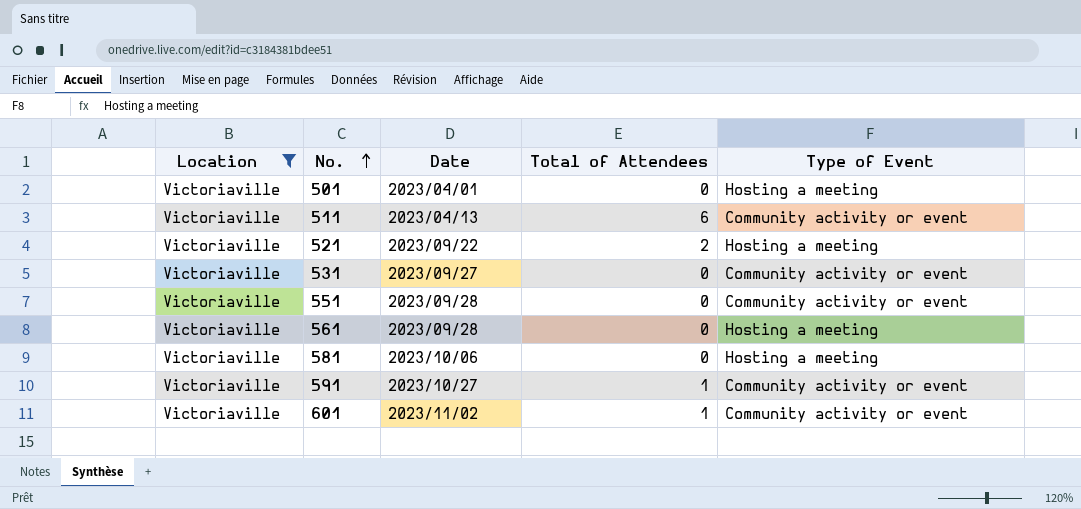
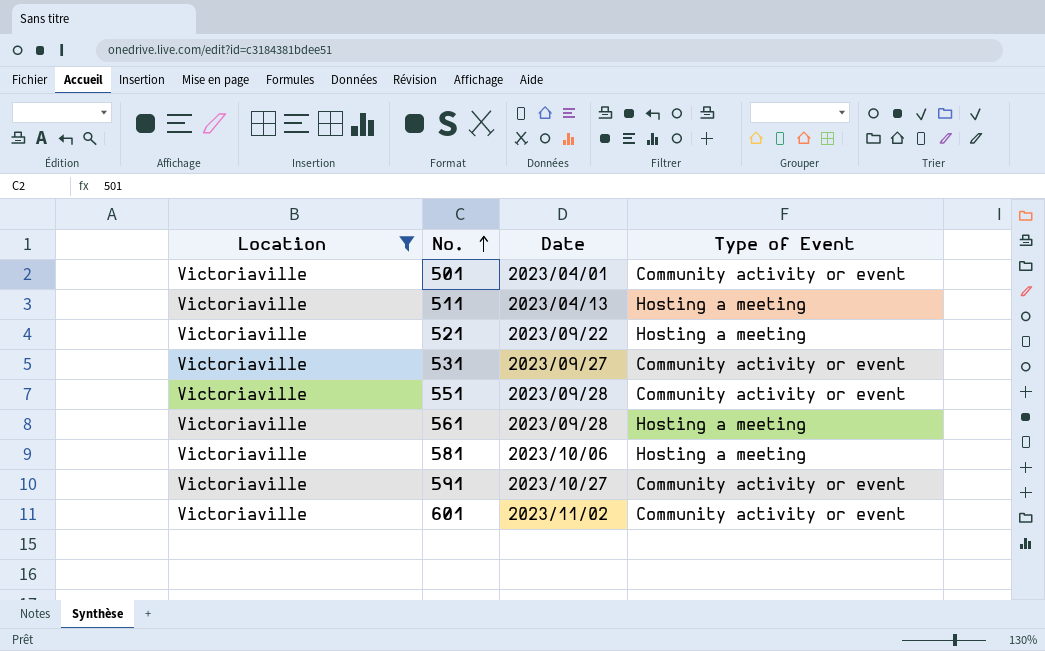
column Total of Attendees | position: 4 -> none
501 | Type of Event: Hosting a meeting -> Community activity or event
511 | Type of Event: Community activity or event -> Hosting a meeting

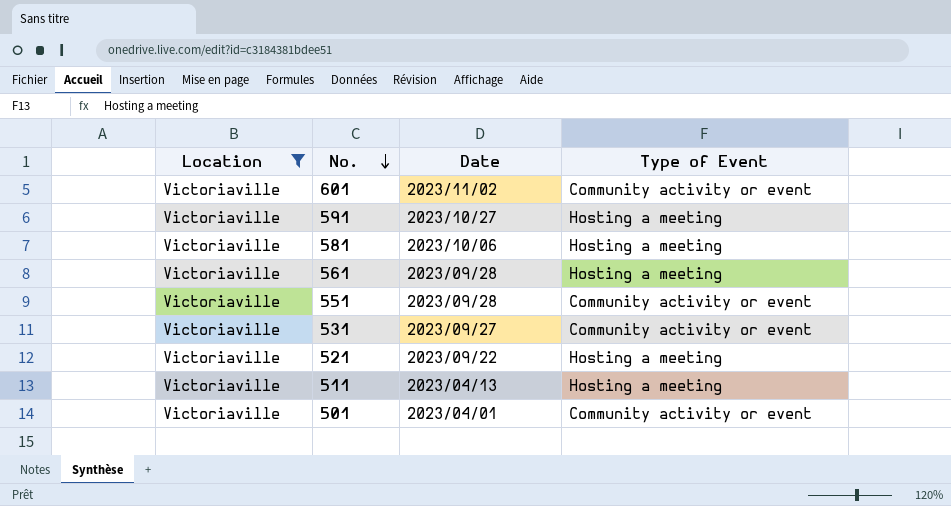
row order: No. ascending -> No. descending
591 | Type of Event: Community activity or event -> Hosting a meeting

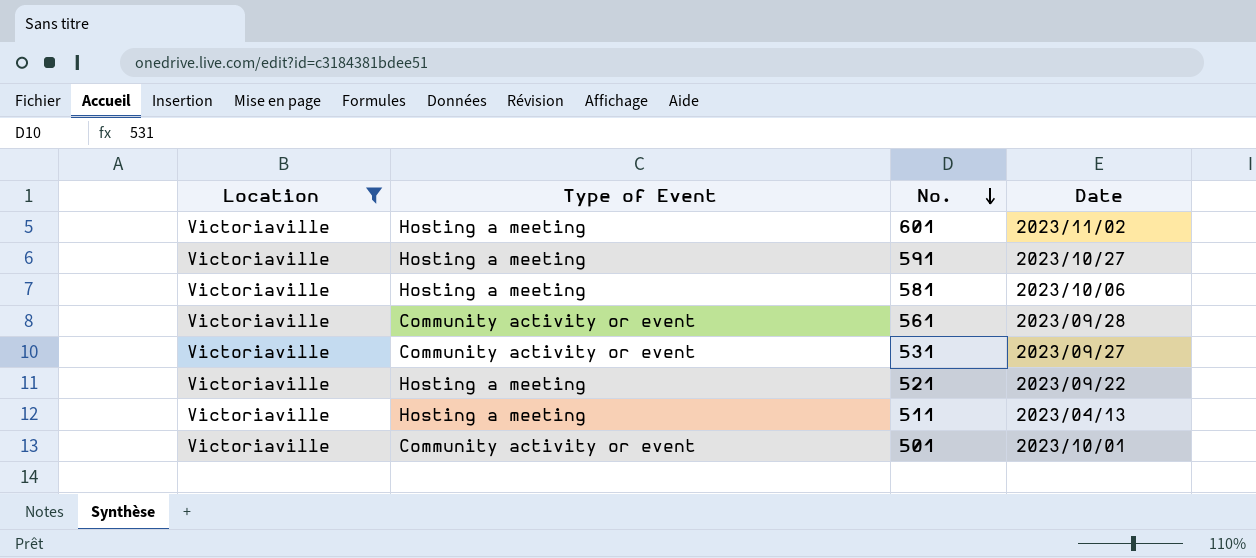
column Type of Event | position: 4 -> 2
row 551: Victoriaville | 2023/09/28 | Community activity or event -> none
601 | Type of Event: Community activity or event -> Hosting a meeting
561 | Type of Event: Hosting a meeting -> Community activity or event
501 | Date: 2023/04/01 -> 2023/10/01

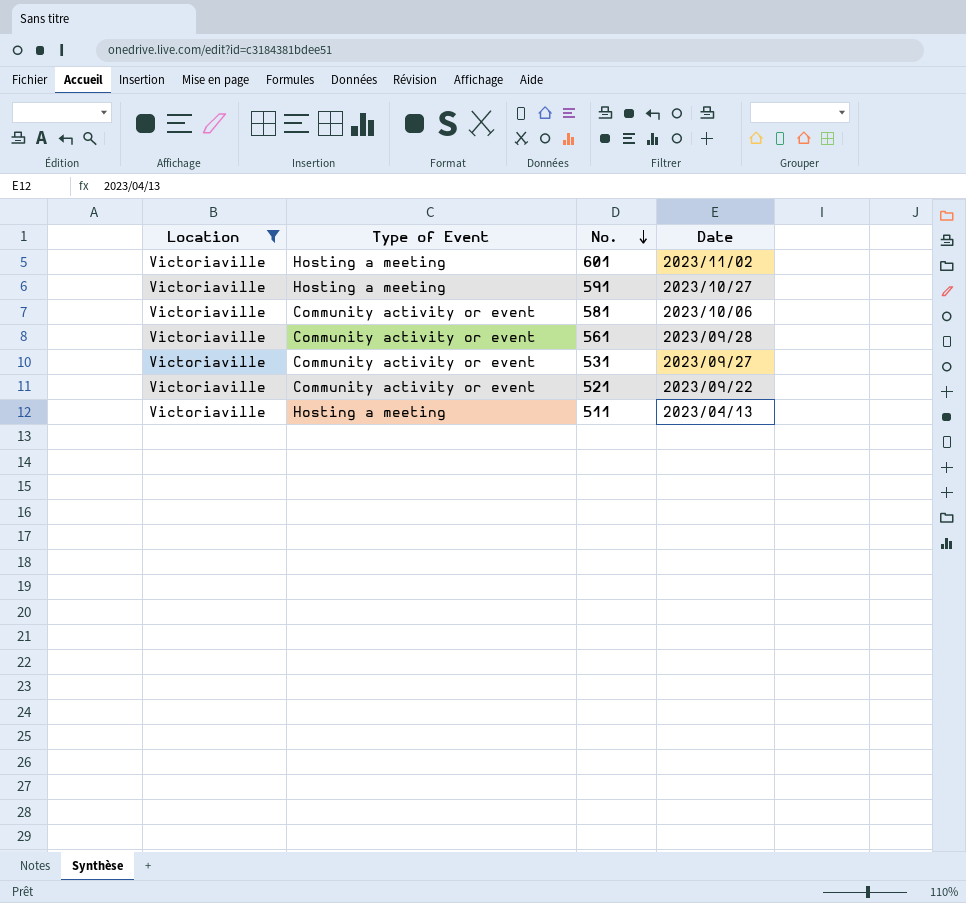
row 501: Victoriaville | Community activity or event | 2023/10/01 -> none
581 | Type of Event: Hosting a meeting -> Community activity or event
521 | Type of Event: Hosting a meeting -> Community activity or event

